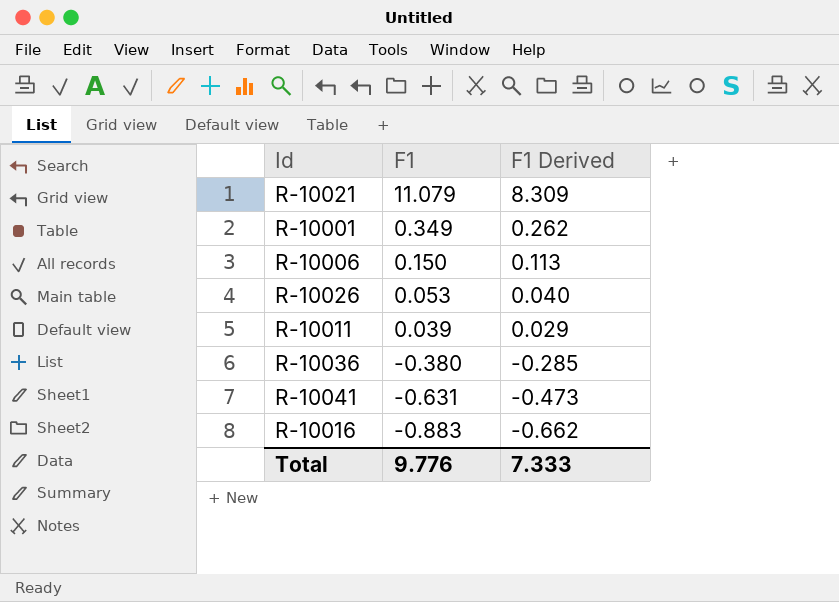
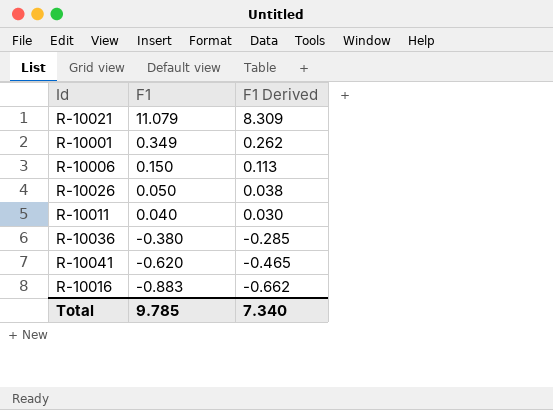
R-10026 | F1: 0.053 -> 0.050
R-10026 | F1 Derived: 0.040 -> 0.038
R-10011 | F1: 0.039 -> 0.040
R-10011 | F1 Derived: 0.029 -> 0.030
R-10041 | F1: -0.631 -> -0.620
R-10041 | F1 Derived: -0.473 -> -0.465
Total | F1: 9.776 -> 9.785
Total | F1 Derived: 7.333 -> 7.340

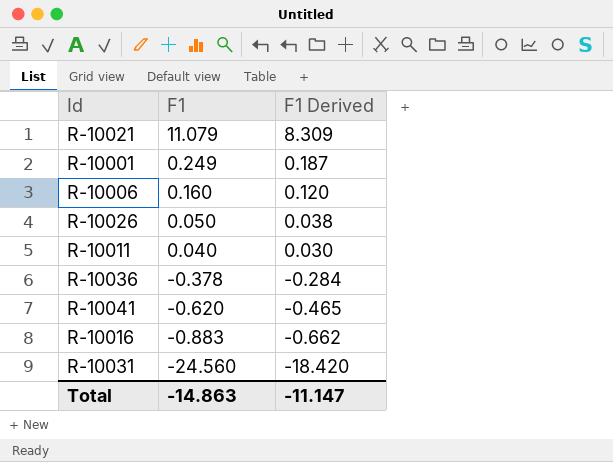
R-10001 | F1: 0.349 -> 0.249
R-10001 | F1 Derived: 0.262 -> 0.187
R-10006 | F1: 0.150 -> 0.160
R-10006 | F1 Derived: 0.113 -> 0.120
R-10036 | F1: -0.380 -> -0.378
R-10036 | F1 Derived: -0.285 -> -0.284
row R-10031: none -> -24.560 | -18.420
Total | F1: 9.785 -> -14.863
Total | F1 Derived: 7.340 -> -11.147

